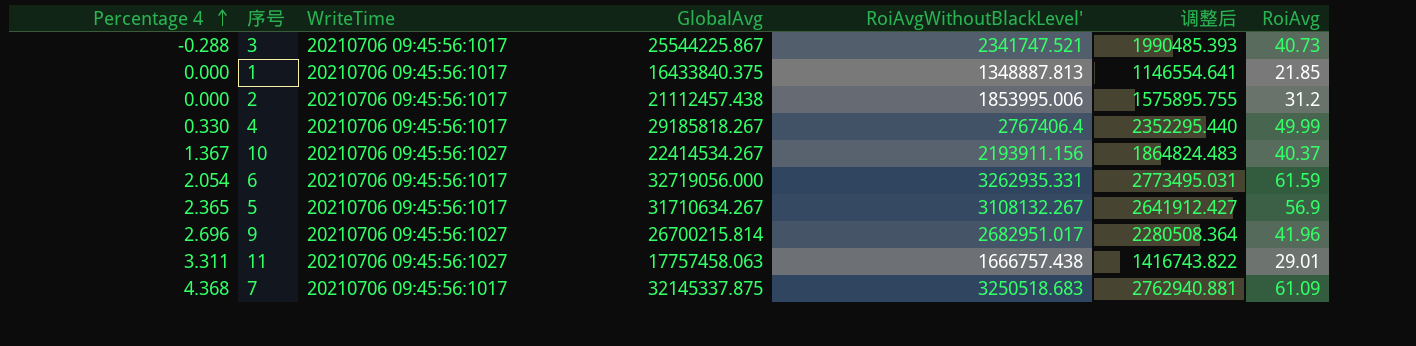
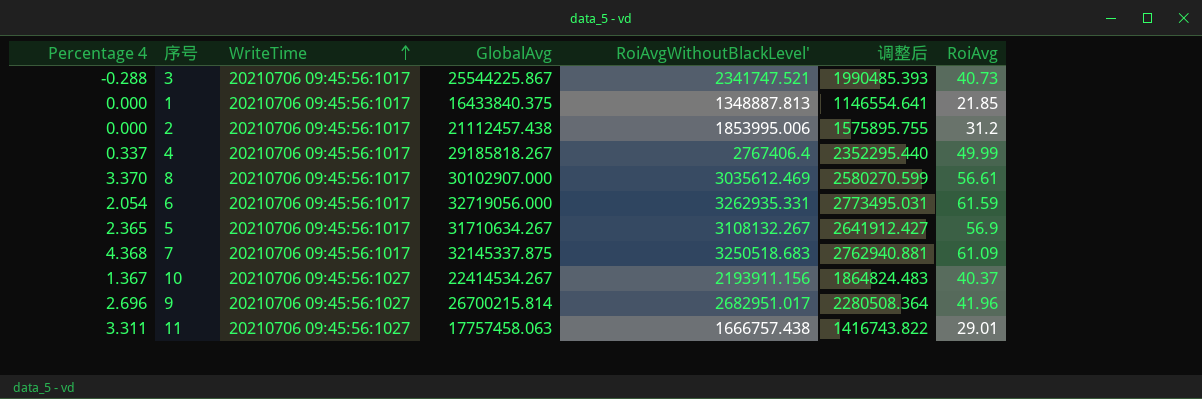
row order: Percentage 4 ascending -> WriteTime ascending
4 | Percentage 4: 0.330 -> 0.337
row 8: none -> 3.370 | 20210706 09:45:56:1017 | 30102907.000 | 3035612.469 | 2580270.599 | 56.61

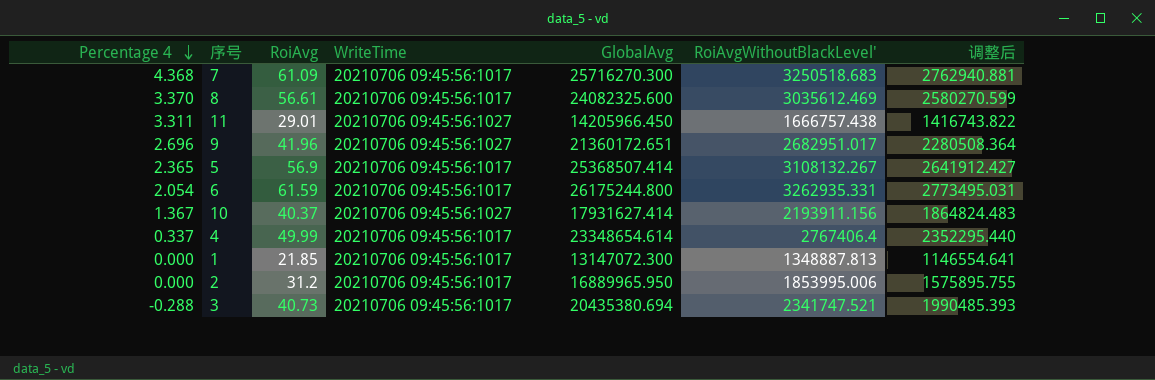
row order: WriteTime ascending -> Percentage 4 descending
column RoiAvg | position: 7 -> 3
7 | GlobalAvg: 32145337.875 -> 25716270.300
8 | GlobalAvg: 30102907.000 -> 24082325.600
11 | GlobalAvg: 17757458.063 -> 14205966.450
9 | GlobalAvg: 26700215.814 -> 21360172.651
5 | GlobalAvg: 31710634.267 -> 25368507.414
6 | GlobalAvg: 32719056.000 -> 26175244.800
10 | GlobalAvg: 22414534.267 -> 17931627.414
4 | GlobalAvg: 29185818.267 -> 23348654.614
1 | GlobalAvg: 16433840.375 -> 13147072.300
2 | GlobalAvg: 21112457.438 -> 16889965.950
3 | GlobalAvg: 25544225.867 -> 20435380.694

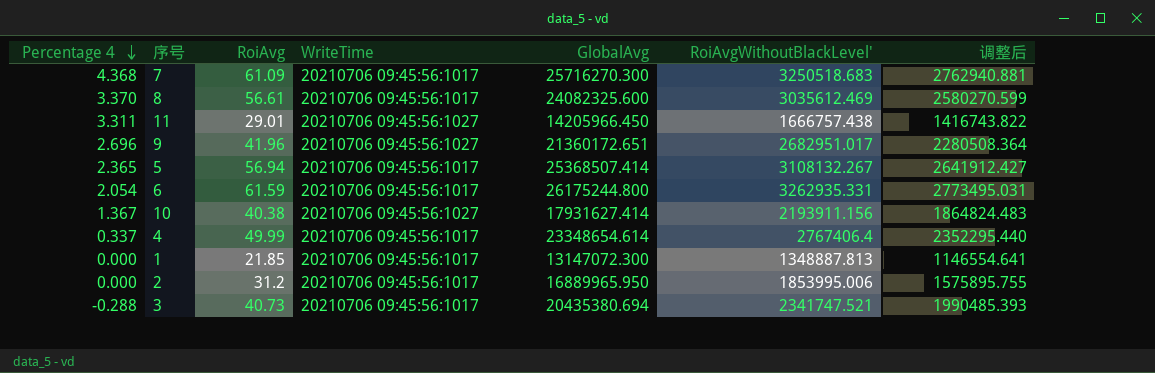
5 | RoiAvg: 56.9 -> 56.94
10 | RoiAvg: 40.37 -> 40.38

